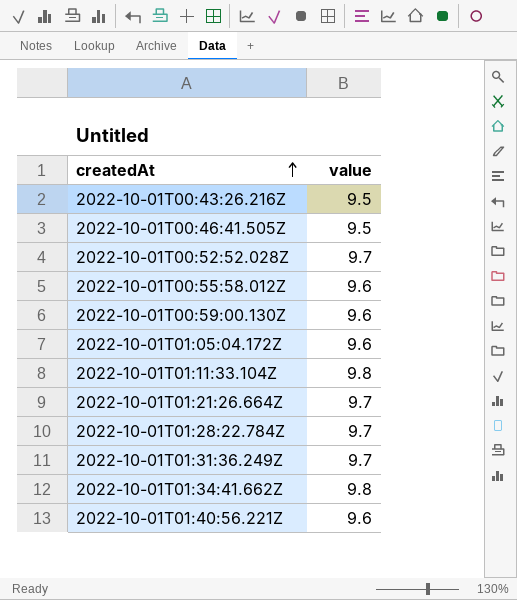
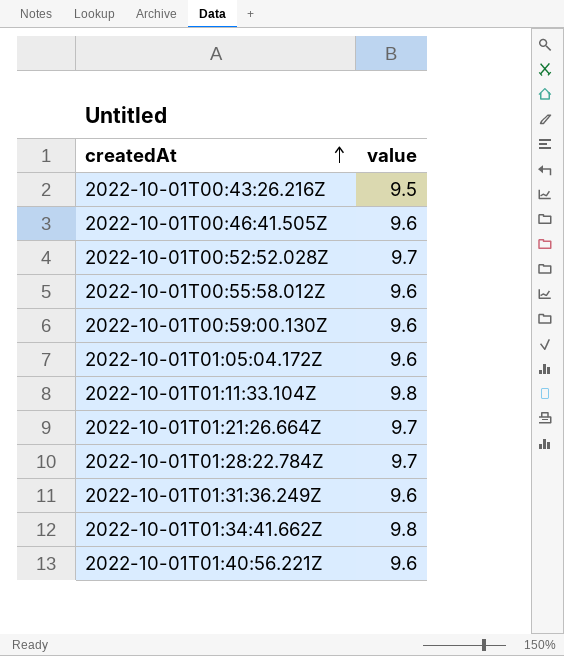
2022-10-01T00:46:41.505Z | value: 9.5 -> 9.6
2022-10-01T01:31:36.249Z | value: 9.7 -> 9.6

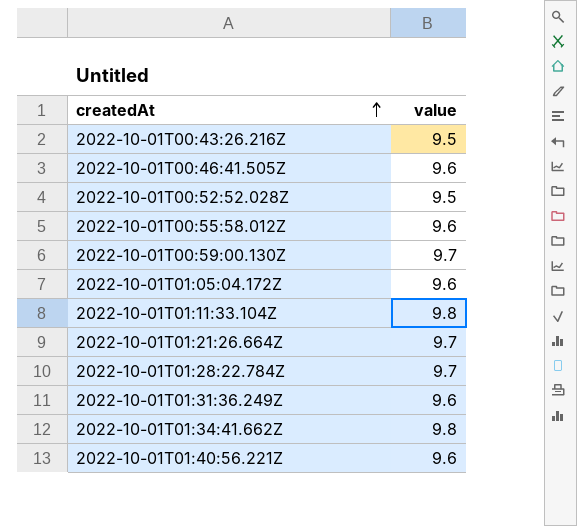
2022-10-01T00:52:52.028Z | value: 9.7 -> 9.5
2022-10-01T00:59:00.130Z | value: 9.6 -> 9.7

